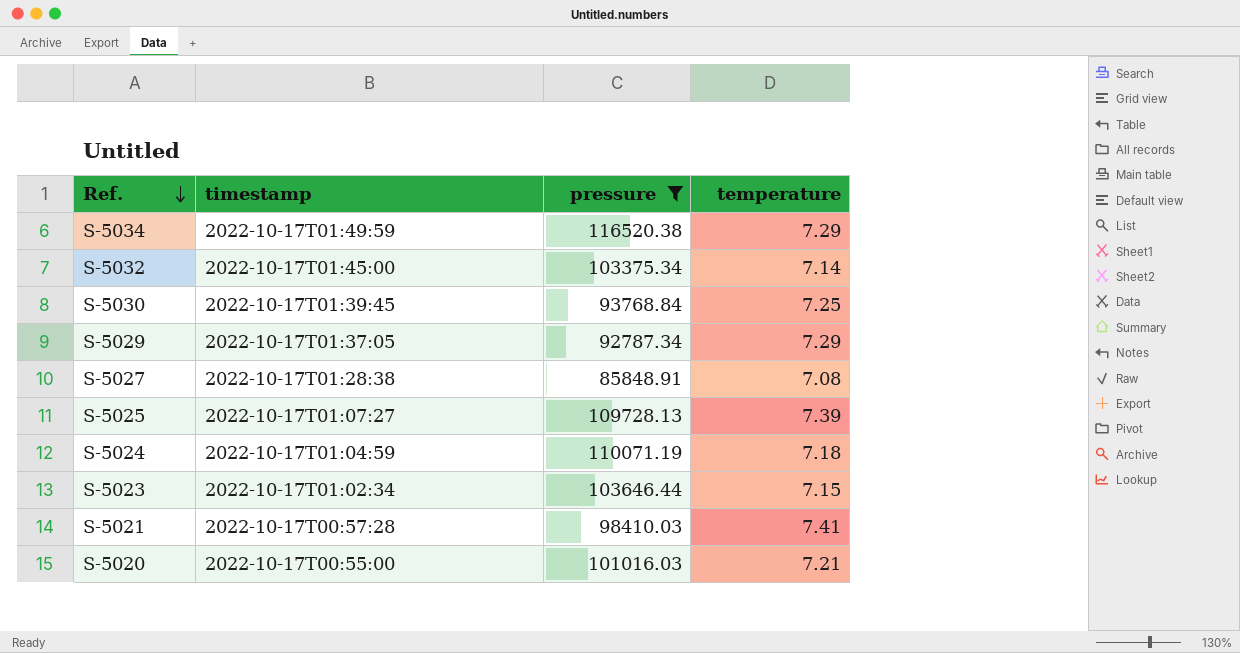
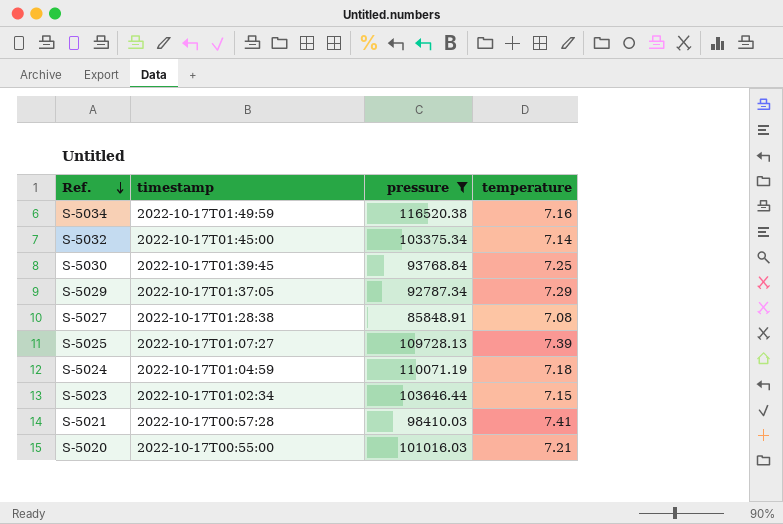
S-5034 | temperature: 7.29 -> 7.16

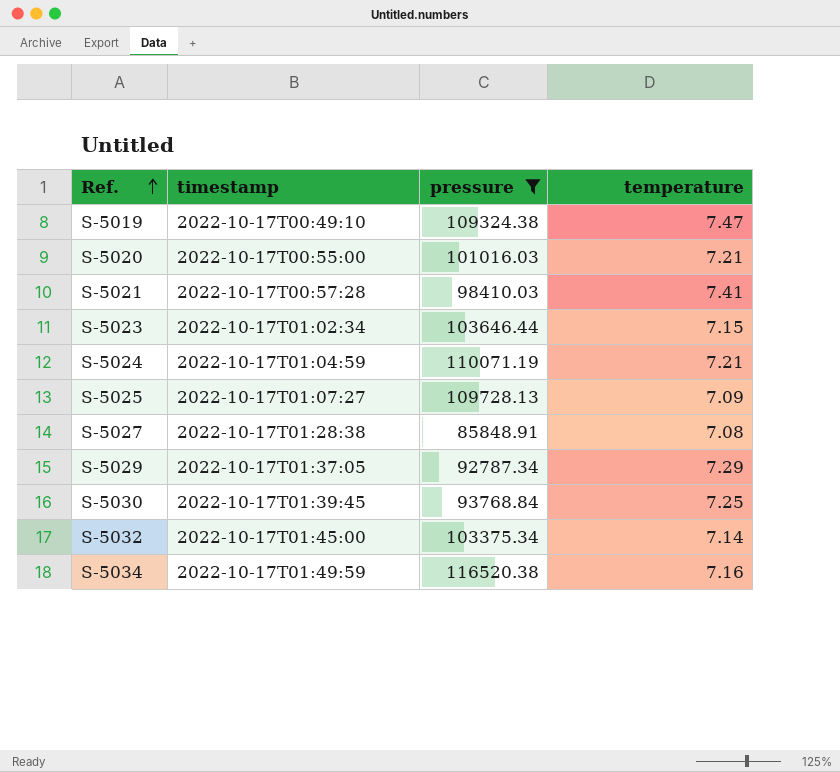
row order: Ref. descending -> Ref. ascending
row S-5019: none -> 2022-10-17T00:49:10 | 109324.38 | 7.47
S-5024 | temperature: 7.18 -> 7.21
S-5025 | temperature: 7.39 -> 7.09

